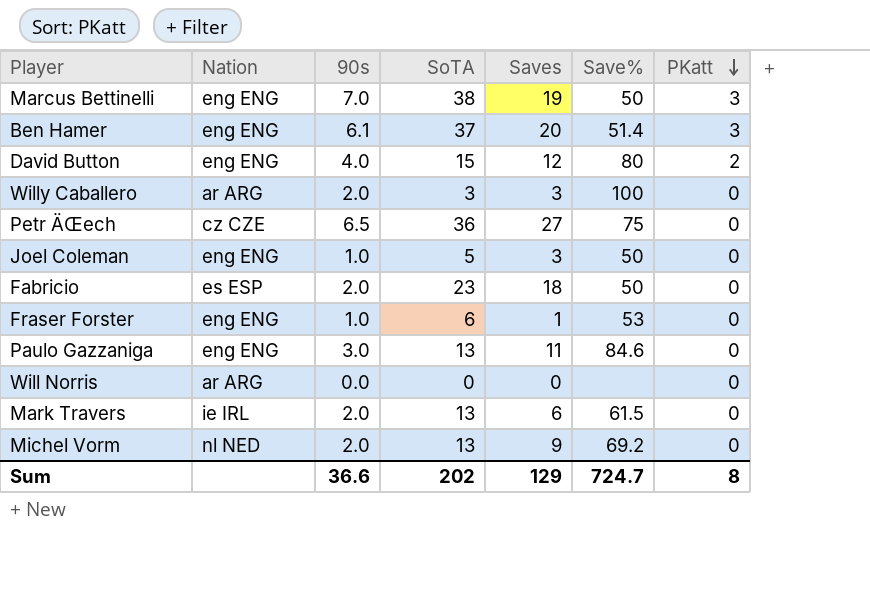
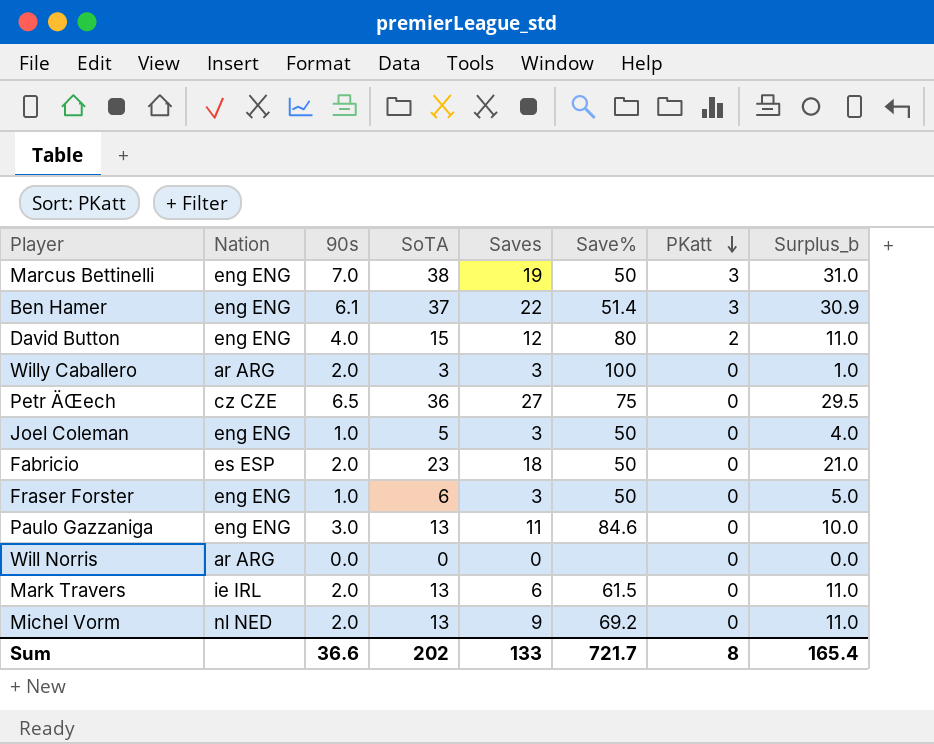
column Surplus_b | formula: none -> [SoTA] - [90s]
Ben Hamer | Saves: 20 -> 22
Fraser Forster | Saves: 1 -> 3
Fraser Forster | Save%: 53 -> 50
Sum | Saves: 129 -> 133
Sum | Save%: 724.7 -> 721.7

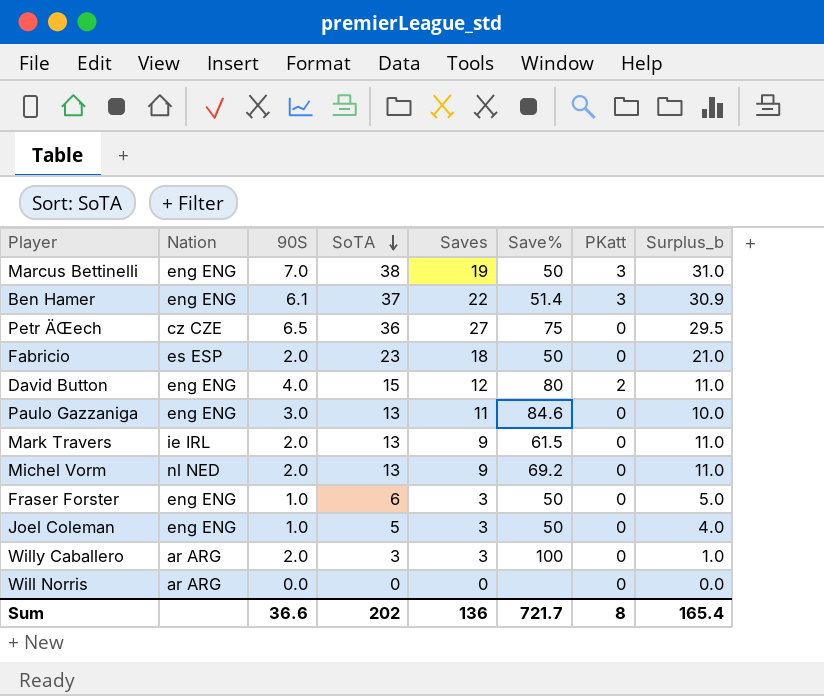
row order: PKatt descending -> SoTA descending
column name: 90s -> 90S
Mark Travers | Saves: 6 -> 9
Sum | Saves: 133 -> 136

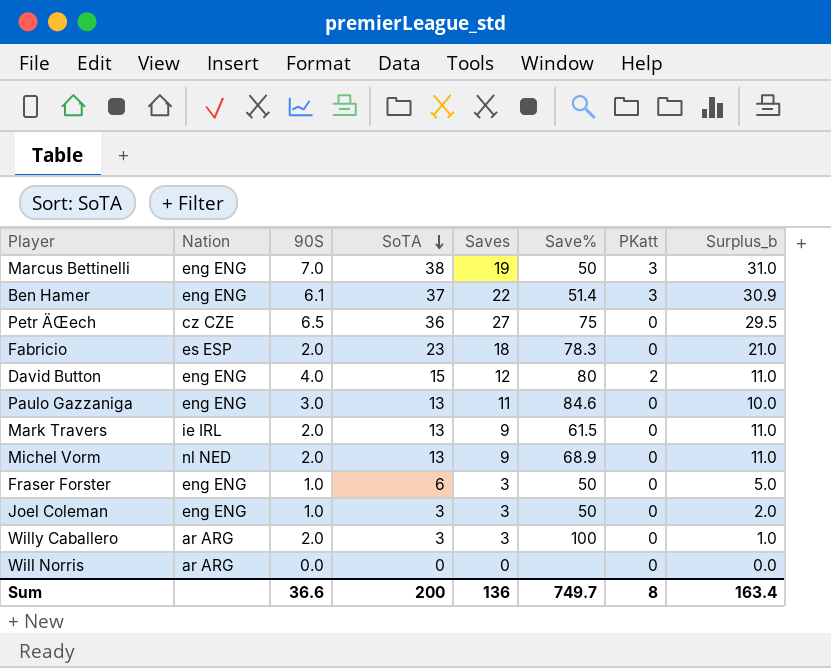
Fabricio | Save%: 50 -> 78.3
Michel Vorm | Save%: 69.2 -> 68.9
Joel Coleman | SoTA: 5 -> 3
Joel Coleman | Surplus_b: 4.0 -> 2.0
Sum | SoTA: 202 -> 200
Sum | Save%: 721.7 -> 749.7
Sum | Surplus_b: 165.4 -> 163.4

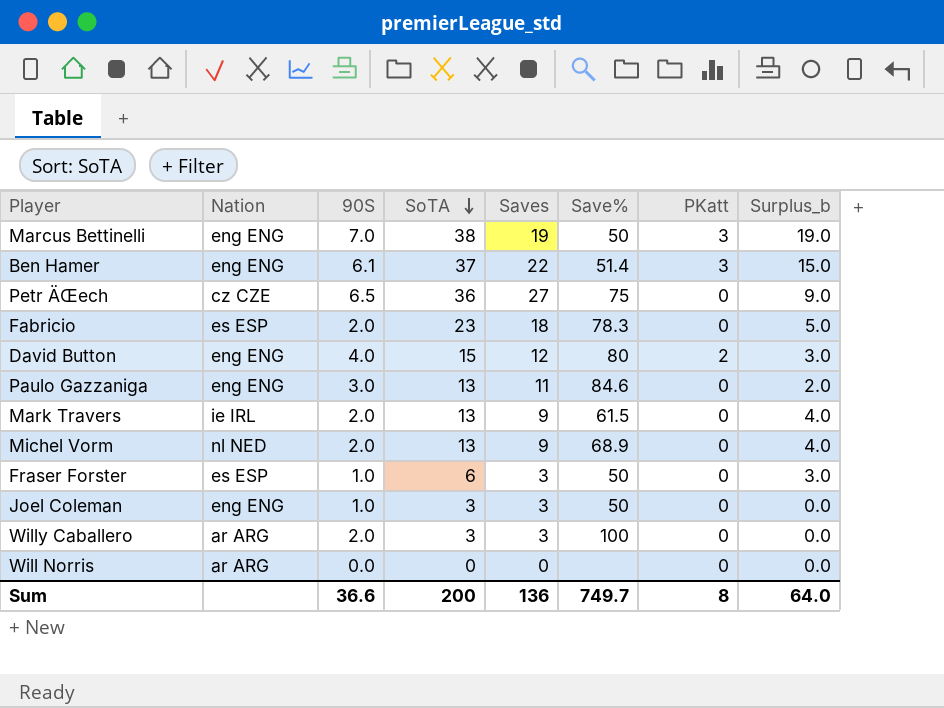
column Surplus_b | formula: [SoTA] - [90S] -> [SoTA] - [Saves]
Fraser Forster | Nation: eng ENG -> es ESP
Sum | Surplus_b: 163.4 -> 64.0

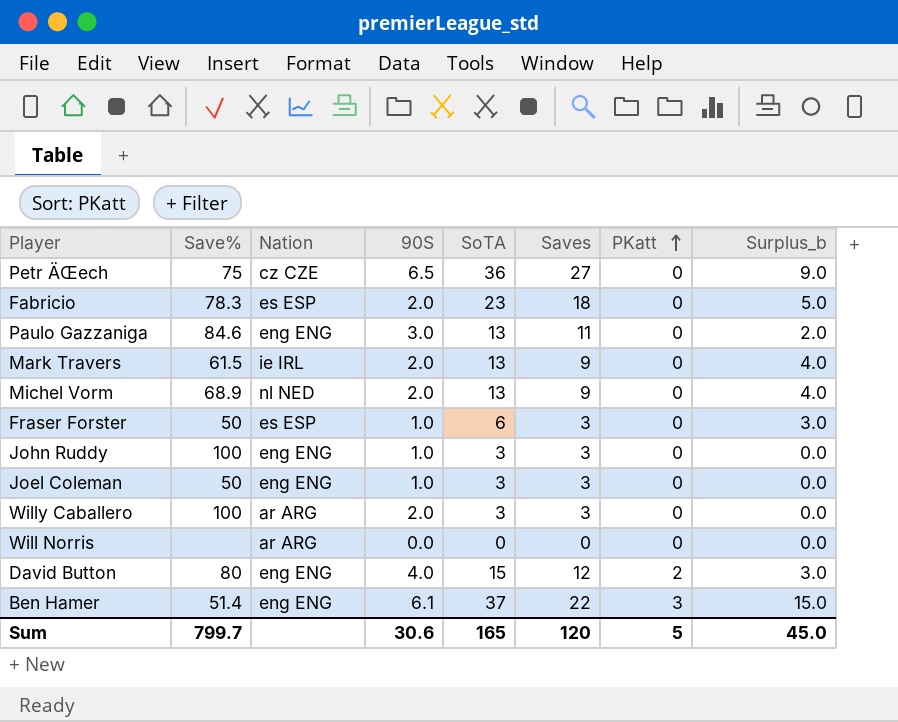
row order: SoTA descending -> PKatt ascending
column Save% | position: 6 -> 2
row Marcus Bettinelli: eng ENG | 7.0 | 38 | 19 | 50 | 3 | 19.0 -> none
row John Ruddy: none -> 100 | eng ENG | 1.0 | 3 | 3 | 0 | 0.0
Sum | Save%: 749.7 -> 799.7
Sum | 90S: 36.6 -> 30.6
Sum | SoTA: 200 -> 165
Sum | Saves: 136 -> 120
Sum | PKatt: 8 -> 5
Sum | Surplus_b: 64.0 -> 45.0

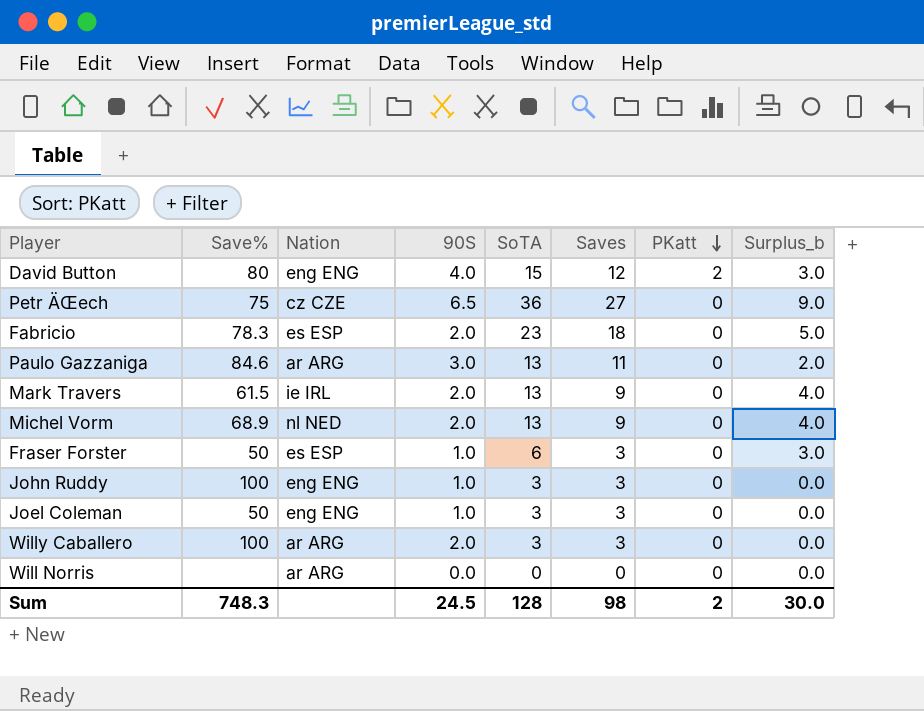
row order: PKatt ascending -> PKatt descending
row Ben Hamer: 51.4 | eng ENG | 6.1 | 37 | 22 | 3 | 15.0 -> none
Paulo Gazzaniga | Nation: eng ENG -> ar ARG
Sum | Save%: 799.7 -> 748.3
Sum | 90S: 30.6 -> 24.5
Sum | SoTA: 165 -> 128
Sum | Saves: 120 -> 98
Sum | PKatt: 5 -> 2
Sum | Surplus_b: 45.0 -> 30.0

